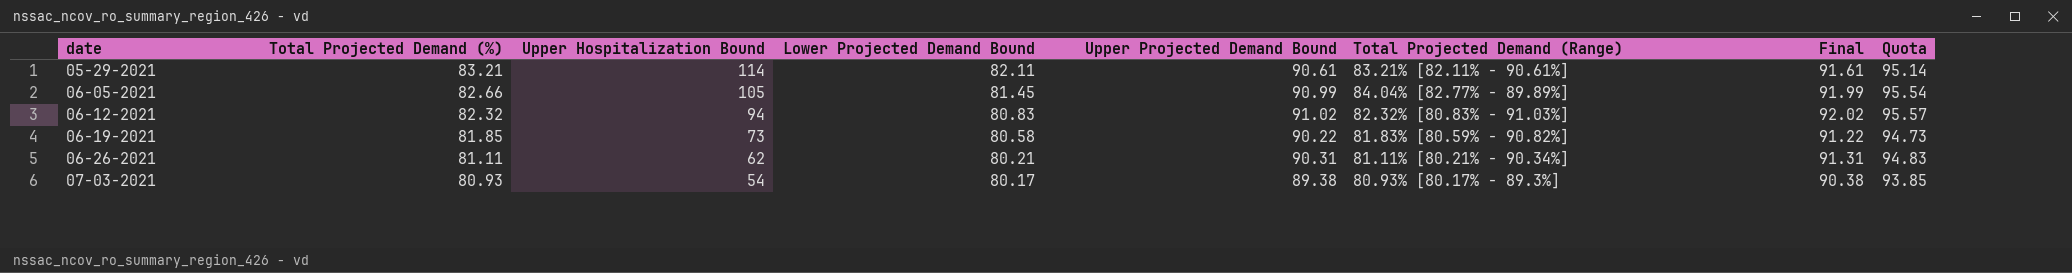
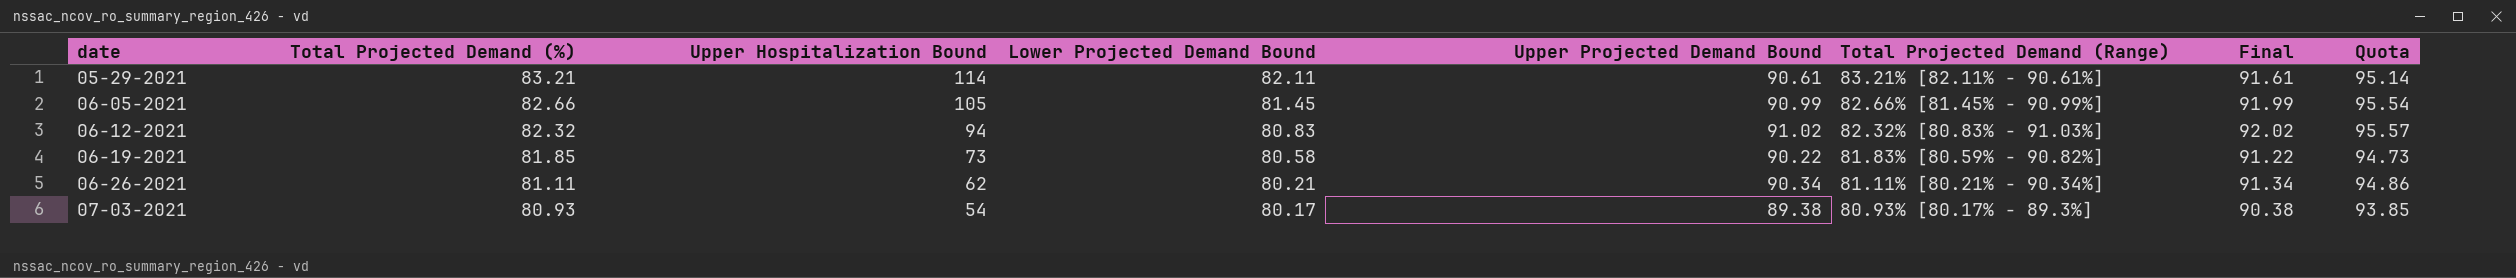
06-05-2021 | Total Projected Demand (Range): 84.04% [82.77% - 89.89%] -> 82.66% [81.45% - 90.99%]
06-26-2021 | Upper Projected Demand Bound: 90.31 -> 90.34
06-26-2021 | Final: 91.31 -> 91.34
06-26-2021 | Quota: 94.83 -> 94.86

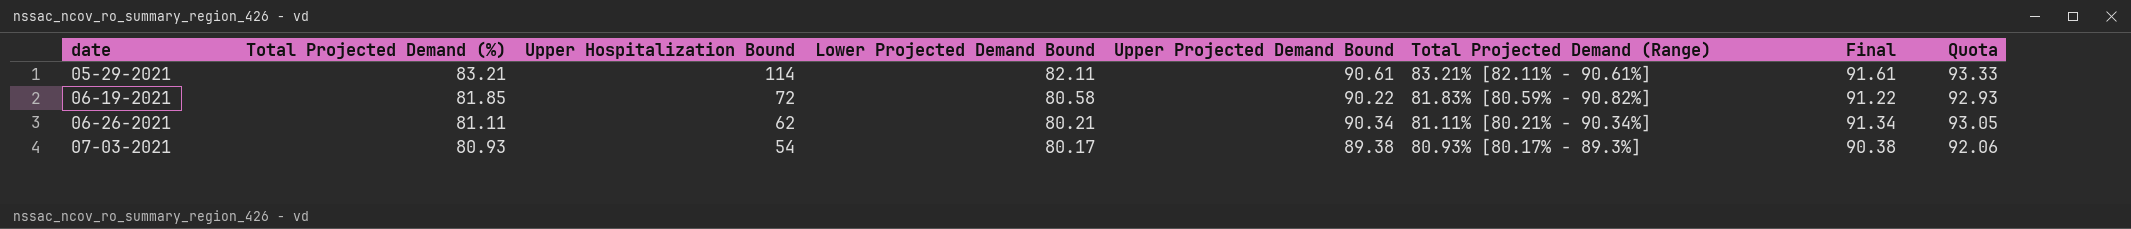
column Quota | formula: [Upper Projected Demand Bound] * 1.05 -> [Upper Projected Demand Bound] * 1.03
row 06-05-2021: 82.66 | 105 | 81.45 | 90.99 | 82.66% [81.45% - 90.99%] | 91.99 | 95.54 -> none
row 06-12-2021: 82.32 | 94 | 80.83 | 91.02 | 82.32% [80.83% - 91.03%] | 92.02 | 95.57 -> none
06-19-2021 | Upper Hospitalization Bound: 73 -> 72

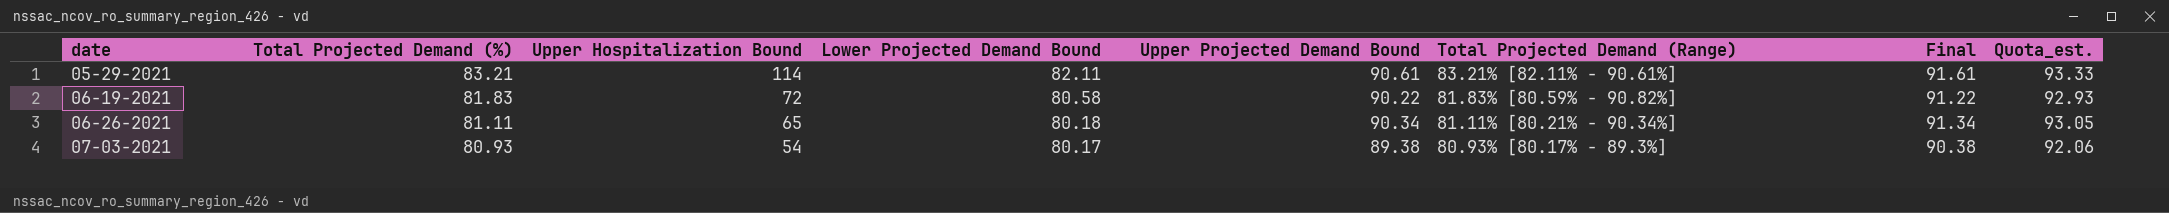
column name: Quota -> Quota_est.
06-19-2021 | Total Projected Demand (%): 81.85 -> 81.83
06-26-2021 | Upper Hospitalization Bound: 62 -> 65
06-26-2021 | Lower Projected Demand Bound: 80.21 -> 80.18

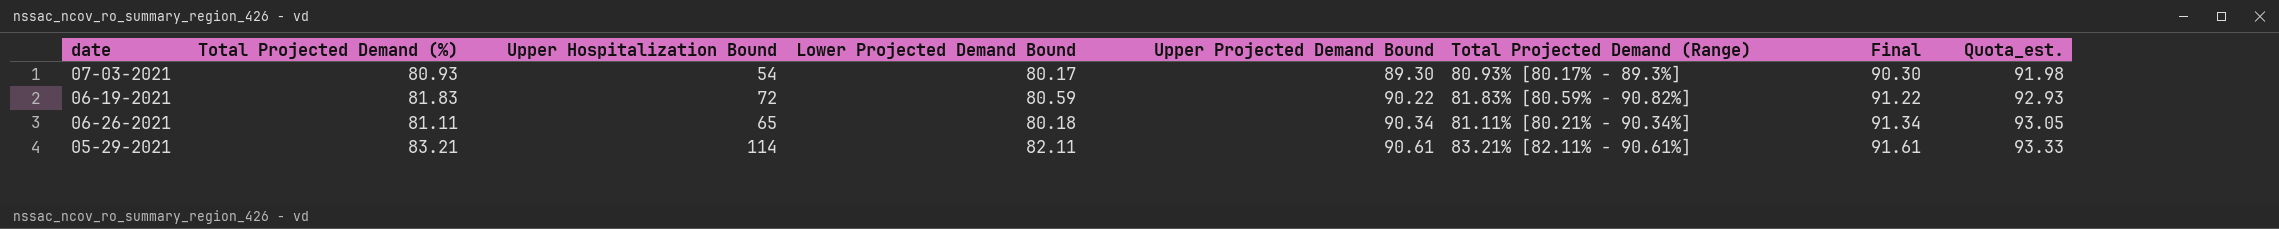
row order: date ascending -> Upper Projected Demand Bound ascending
07-03-2021 | Upper Projected Demand Bound: 89.38 -> 89.30
07-03-2021 | Final: 90.38 -> 90.30
07-03-2021 | Quota_est.: 92.06 -> 91.98
06-19-2021 | Lower Projected Demand Bound: 80.58 -> 80.59

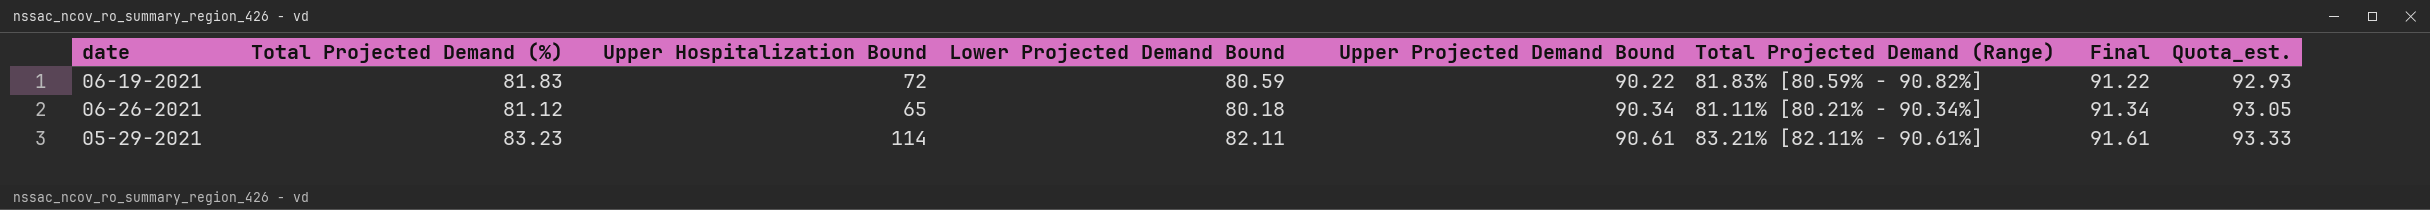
row 07-03-2021: 80.93 | 54 | 80.17 | 89.30 | 80.93% [80.17% - 89.3%] | 90.30 | 91.98 -> none
06-26-2021 | Total Projected Demand (%): 81.11 -> 81.12
05-29-2021 | Total Projected Demand (%): 83.21 -> 83.23

